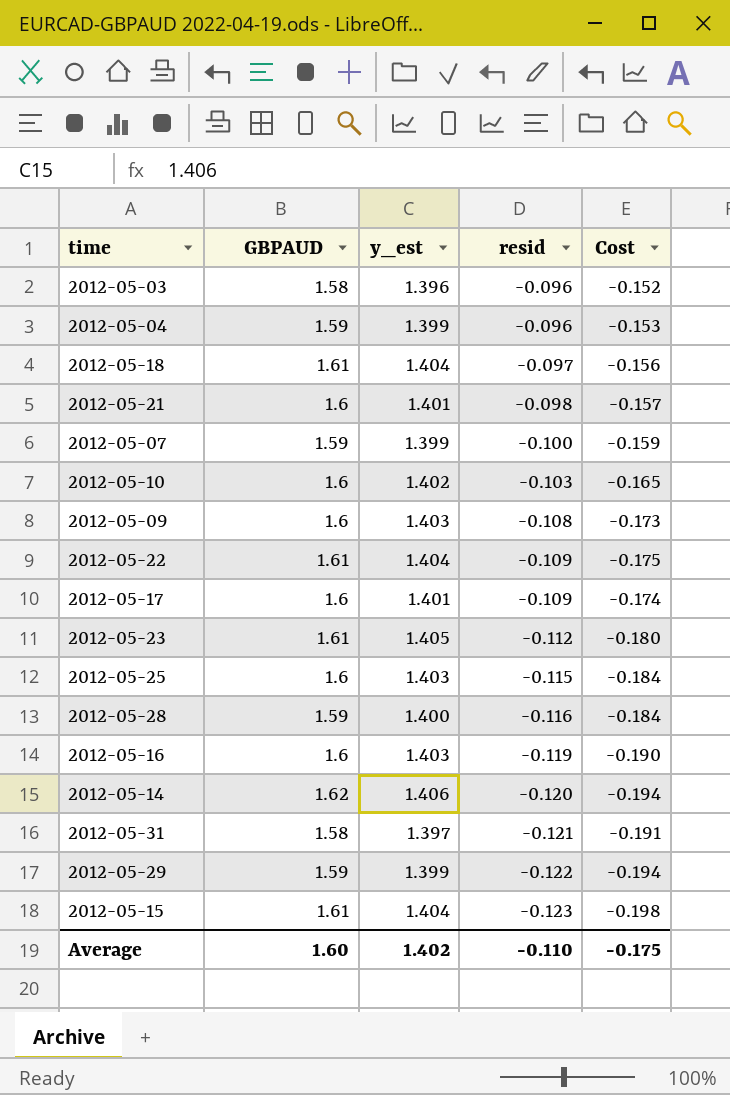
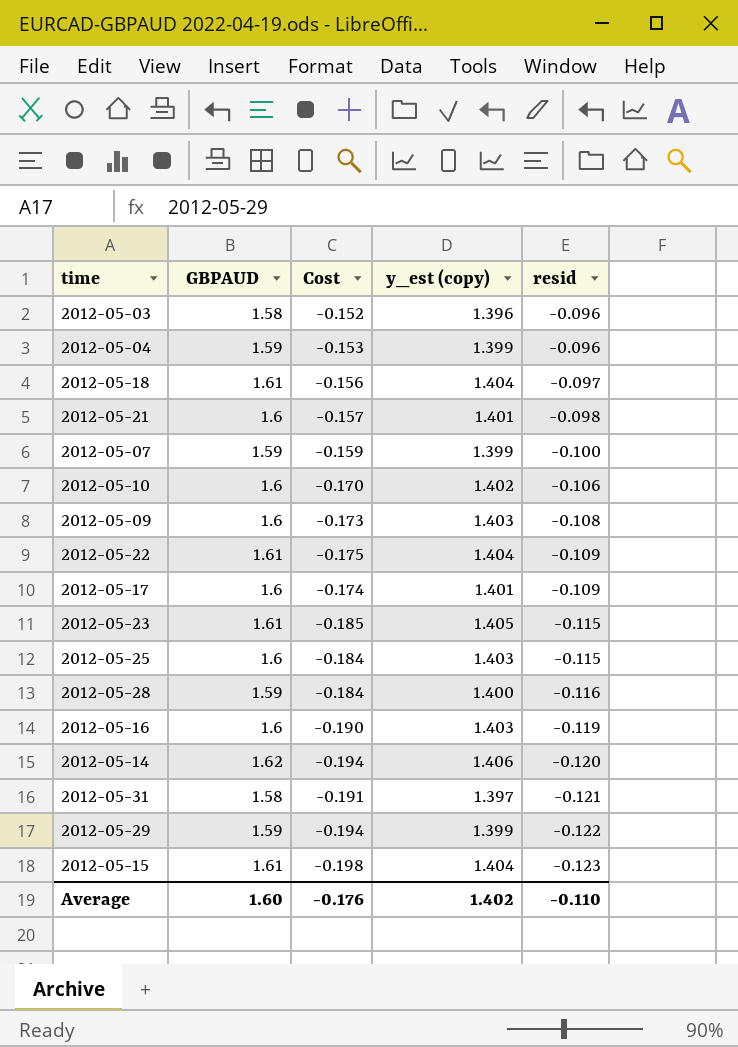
column Cost | position: 5 -> 3
column name: y_est -> y_est (copy)
2012-05-10 | Cost: -0.165 -> -0.170
2012-05-10 | resid: -0.103 -> -0.106
2012-05-23 | Cost: -0.180 -> -0.185
2012-05-23 | resid: -0.112 -> -0.115
Average | Cost: -0.175 -> -0.176

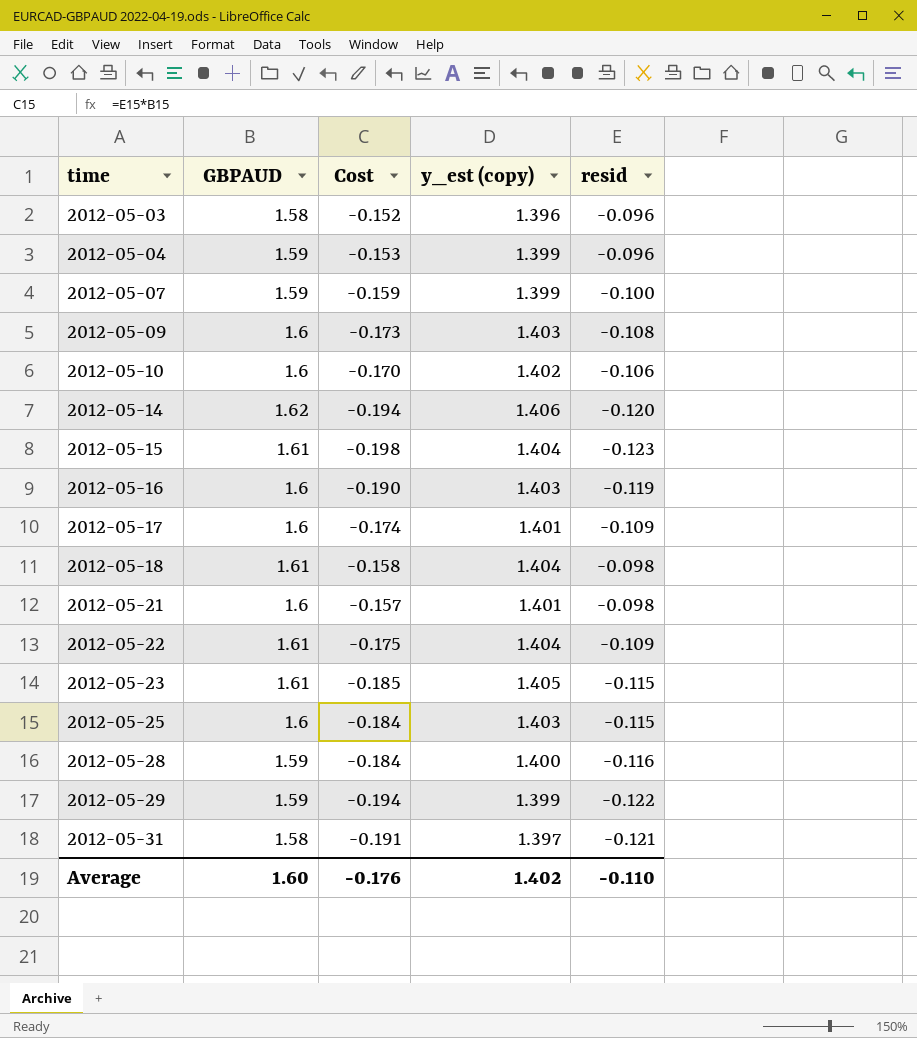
row order: resid descending -> time ascending
2012-05-18 | Cost: -0.156 -> -0.158
2012-05-18 | resid: -0.097 -> -0.098

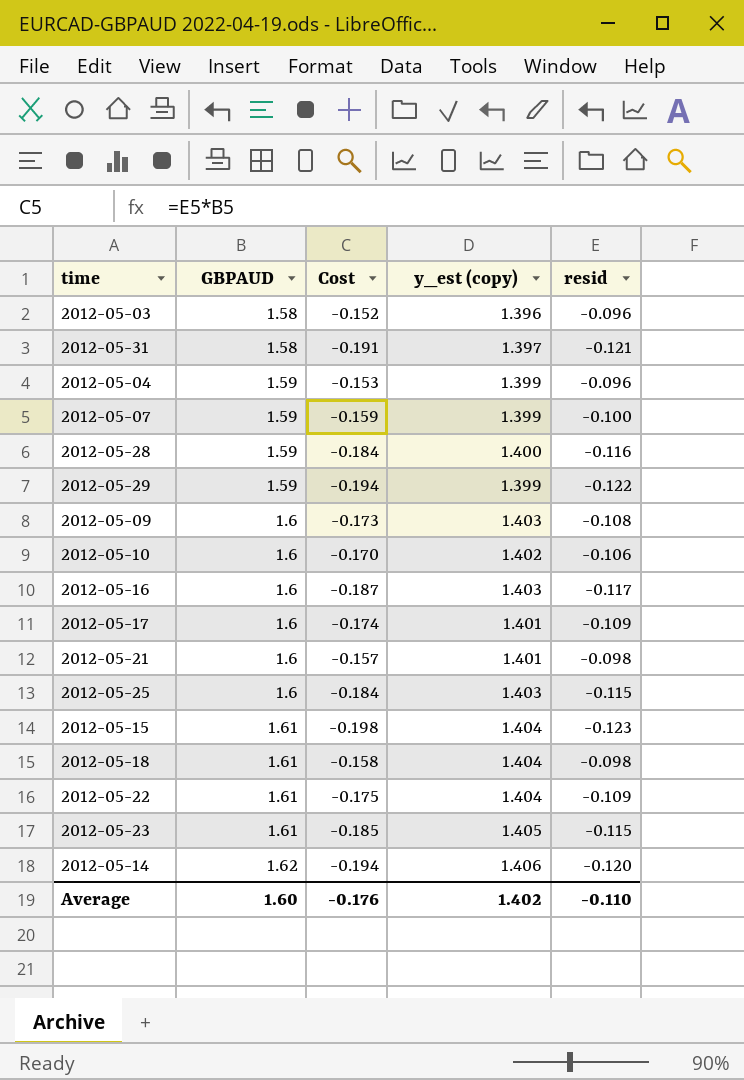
row order: time ascending -> GBPAUD ascending
2012-05-16 | Cost: -0.190 -> -0.187
2012-05-16 | resid: -0.119 -> -0.117

